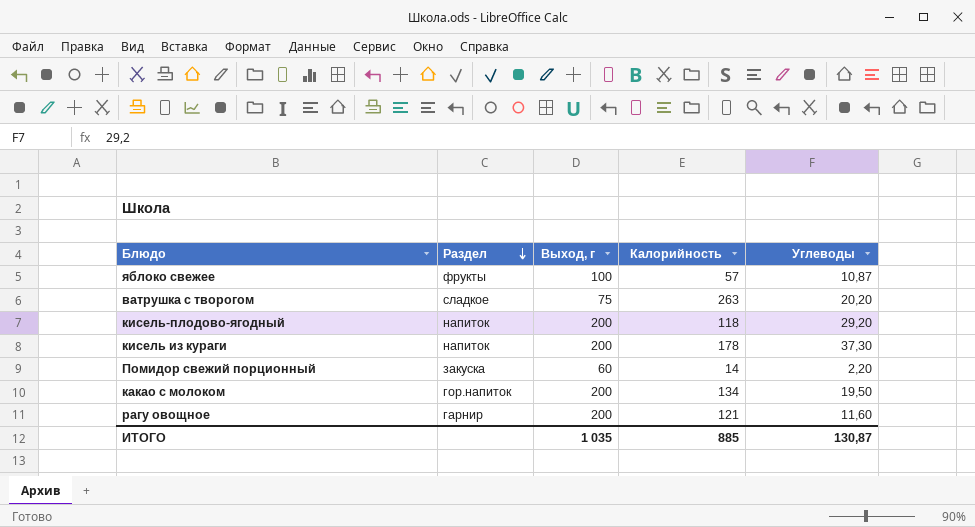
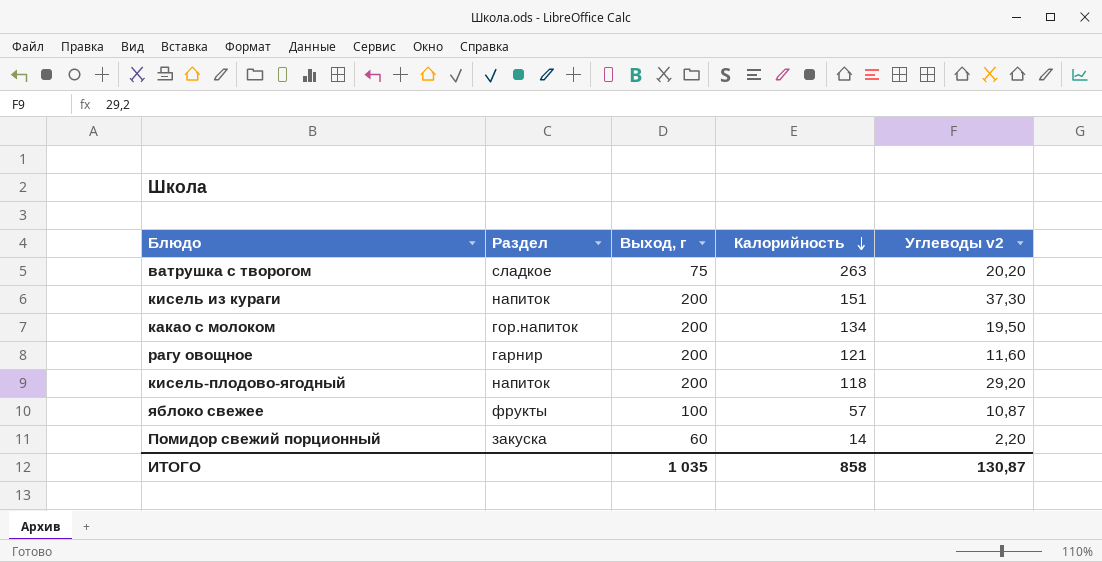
row order: Раздел descending -> Калорийность descending
column name: Углеводы -> Углеводы v2
кисель из кураги | Калорийность: 178 -> 151
ИТОГО | Калорийность: 885 -> 858

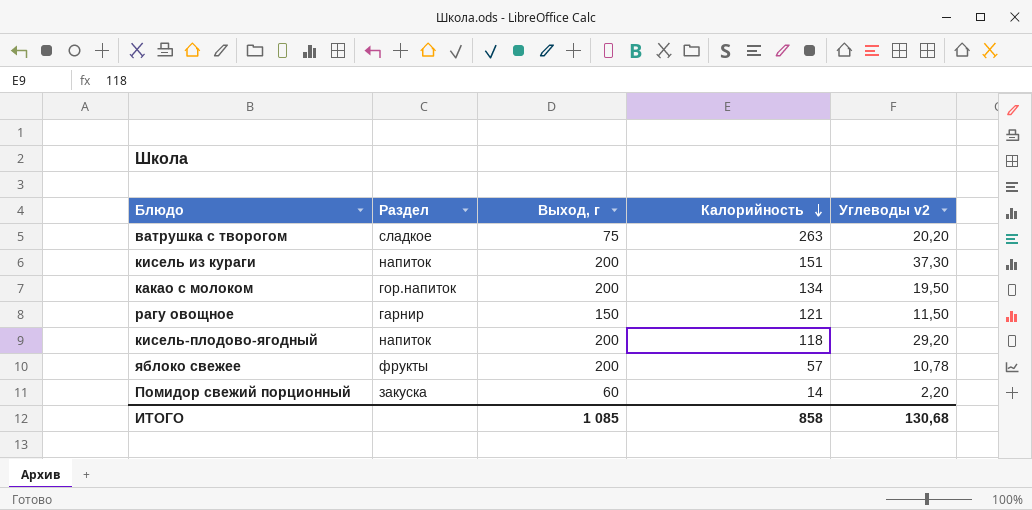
рагу овощное | Выход, г: 200 -> 150
рагу овощное | Углеводы v2: 11,60 -> 11,50
яблоко свежее | Выход, г: 100 -> 200
яблоко свежее | Углеводы v2: 10,87 -> 10,78
ИТОГО | Выход, г: 1 035 -> 1 085
ИТОГО | Углеводы v2: 130,87 -> 130,68

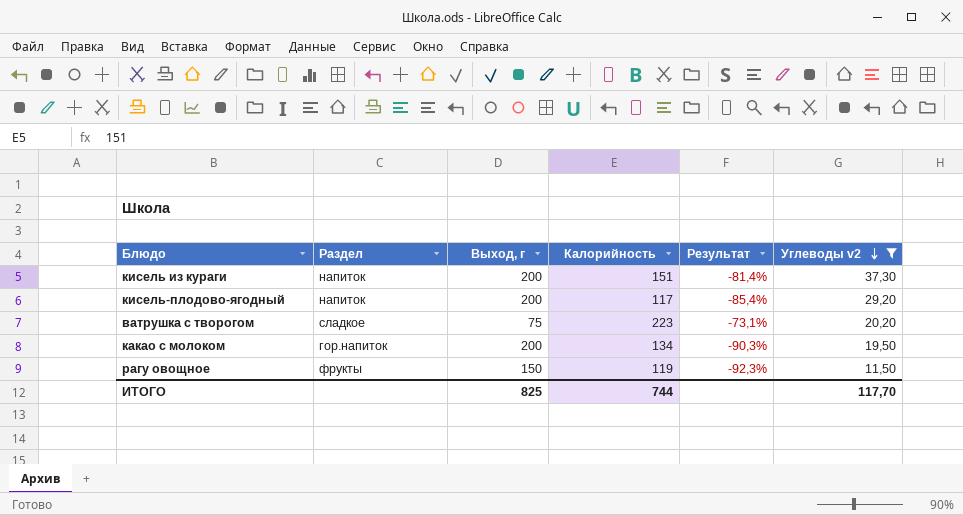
filter: none -> Углеводы v2 >= 11,50
row order: Калорийность descending -> Углеводы v2 descending
column Результат | formula: none -> ([Углеводы v2] - [Выход, г]) / [Выход, г]
кисель-плодово-ягодный | Калорийность: 118 -> 117
ватрушка с творогом | Калорийность: 263 -> 223
рагу овощное | Раздел: гарнир -> фрукты
рагу овощное | Калорийность: 121 -> 119
ИТОГО | Выход, г: 1 085 -> 825
ИТОГО | Калорийность: 858 -> 744
ИТОГО | Углеводы v2: 130,68 -> 117,70

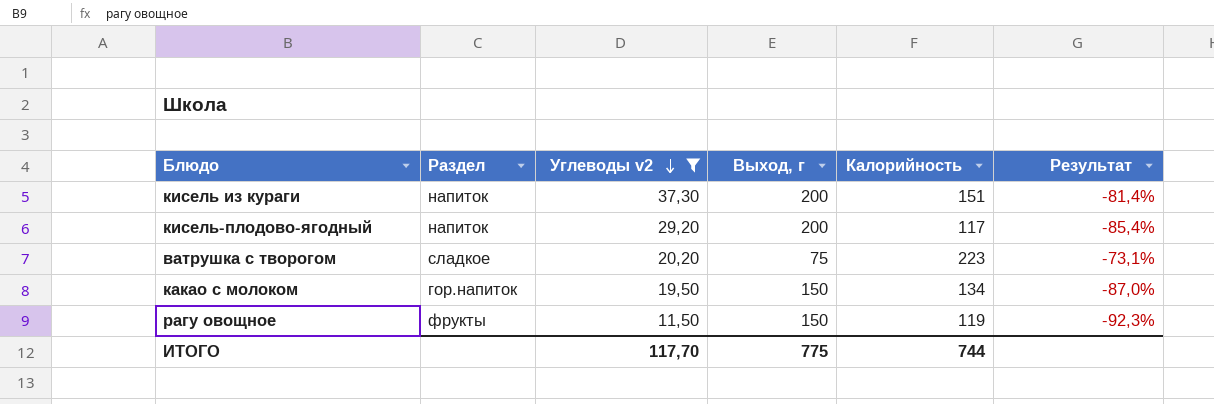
column Углеводы v2 | position: 6 -> 3
какао с молоком | Выход, г: 200 -> 150
какао с молоком | Результат: -90,3% -> -87,0%
ИТОГО | Выход, г: 825 -> 775

